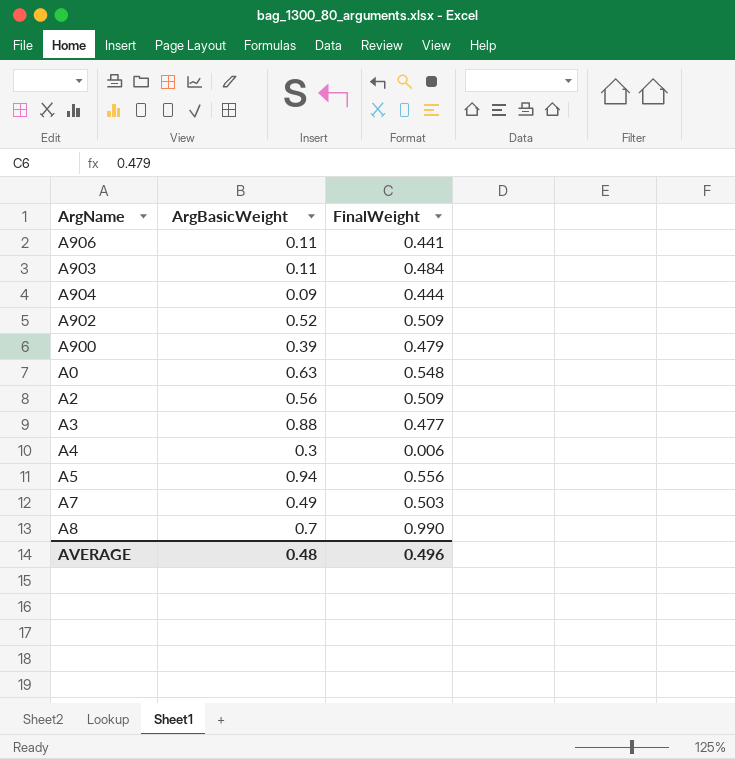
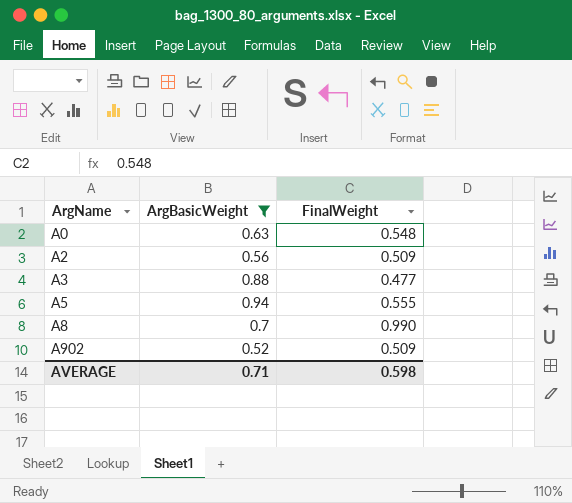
filter: none -> ArgBasicWeight >= 0.52
row order: none -> ArgName ascending
A5 | FinalWeight: 0.556 -> 0.555
AVERAGE | ArgBasicWeight: 0.48 -> 0.71
AVERAGE | FinalWeight: 0.496 -> 0.598

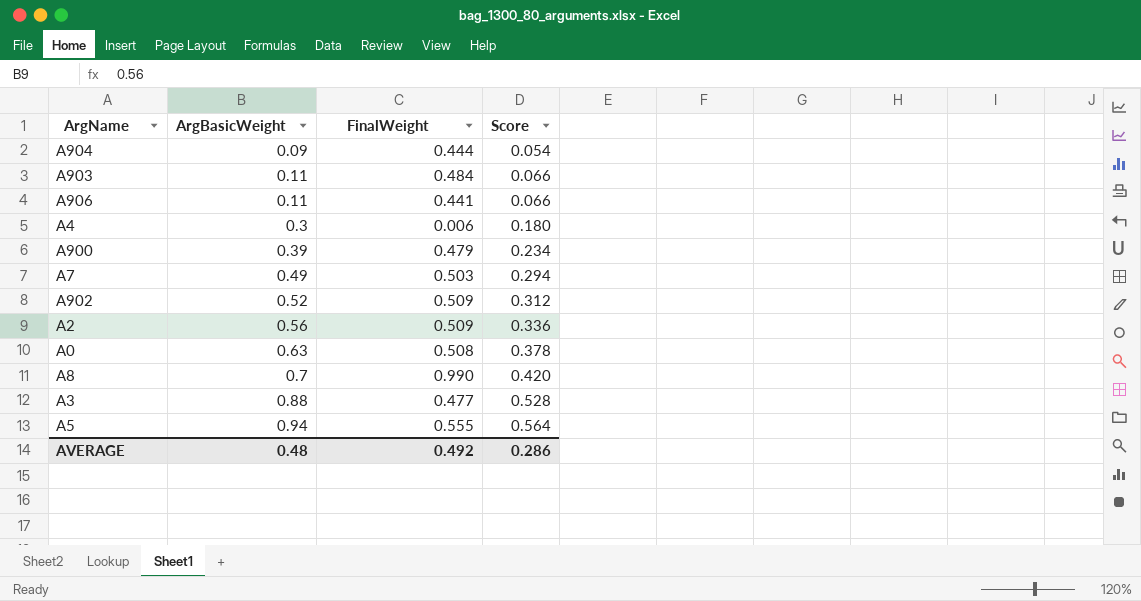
filter: ArgBasicWeight >= 0.52 -> none
row order: ArgName ascending -> ArgBasicWeight ascending
column Score | formula: none -> [ArgBasicWeight] * 0.6
A0 | FinalWeight: 0.548 -> 0.508
AVERAGE | ArgBasicWeight: 0.71 -> 0.48
AVERAGE | FinalWeight: 0.598 -> 0.492

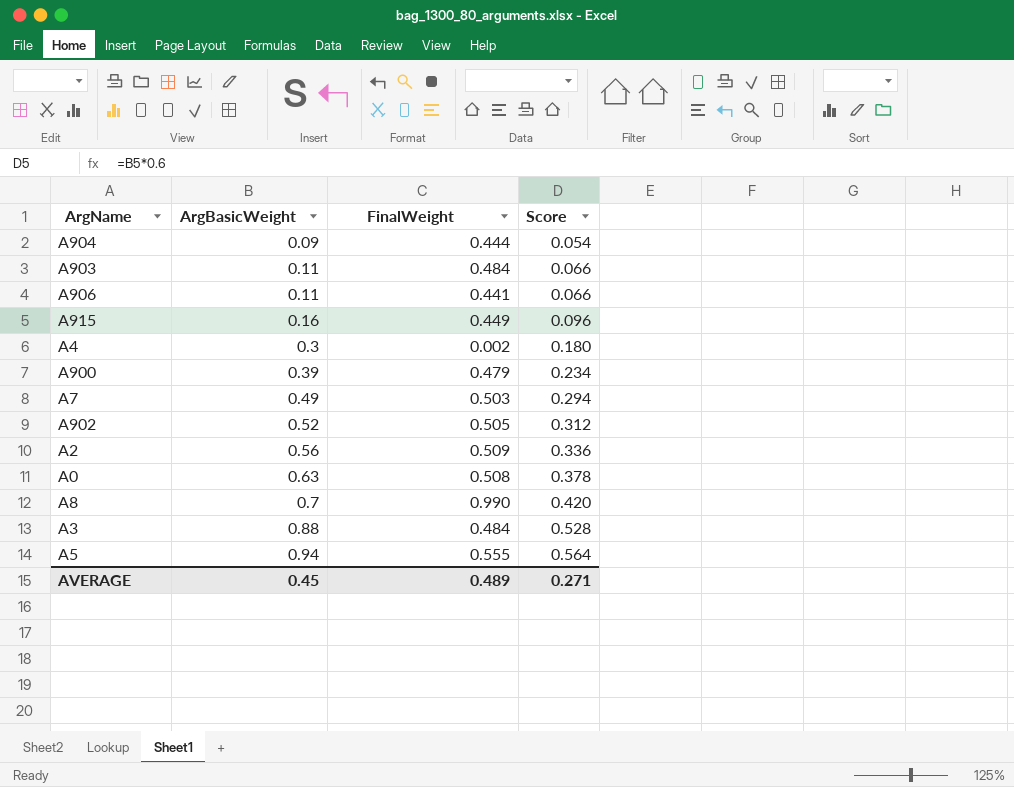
row A915: none -> 0.16 | 0.449 | 0.096
A4 | FinalWeight: 0.006 -> 0.002
A902 | FinalWeight: 0.509 -> 0.505
A3 | FinalWeight: 0.477 -> 0.484
AVERAGE | ArgBasicWeight: 0.48 -> 0.45
AVERAGE | FinalWeight: 0.492 -> 0.489
AVERAGE | Score: 0.286 -> 0.271

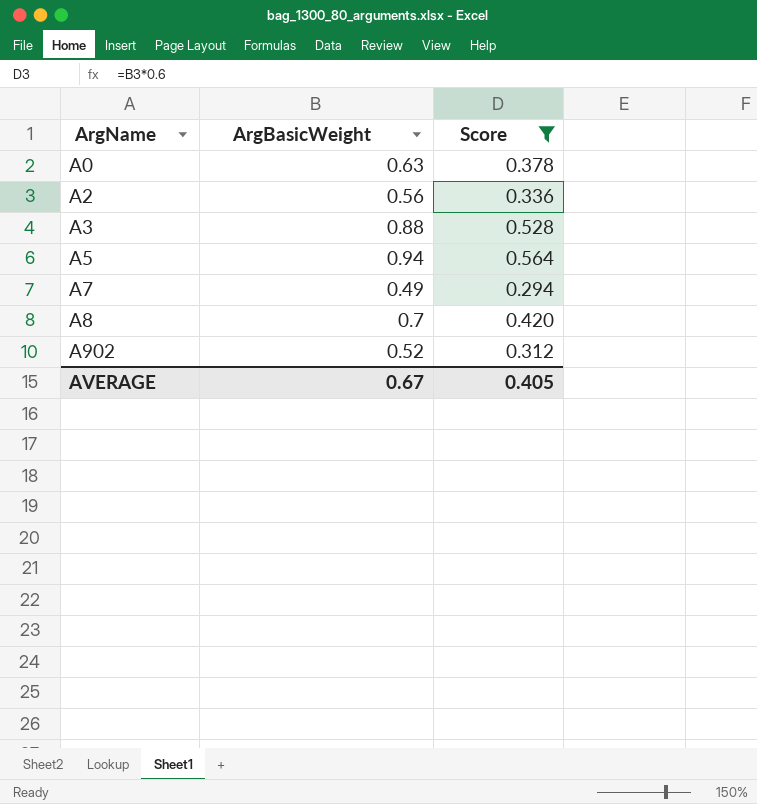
filter: none -> Score >= 0.294
row order: ArgBasicWeight ascending -> ArgName ascending
column FinalWeight | position: 3 -> none
AVERAGE | ArgBasicWeight: 0.45 -> 0.67
AVERAGE | Score: 0.271 -> 0.405

